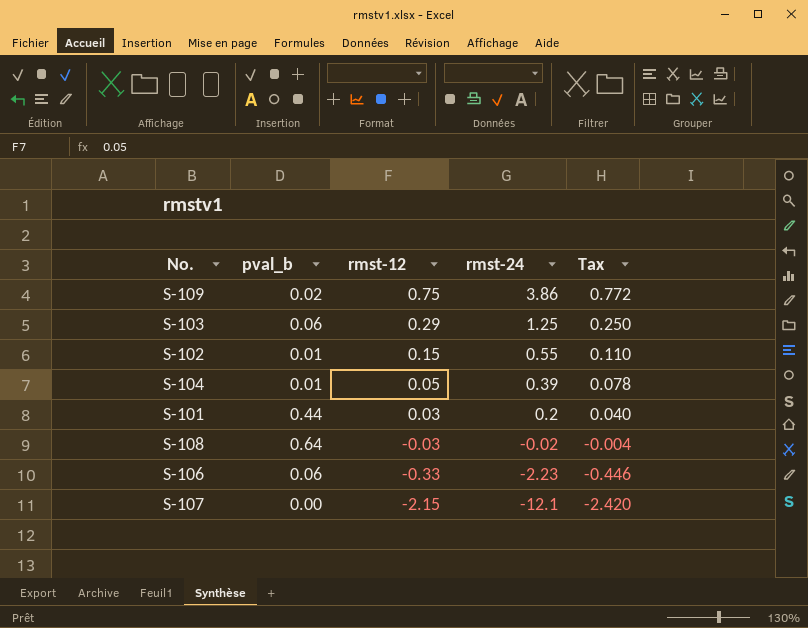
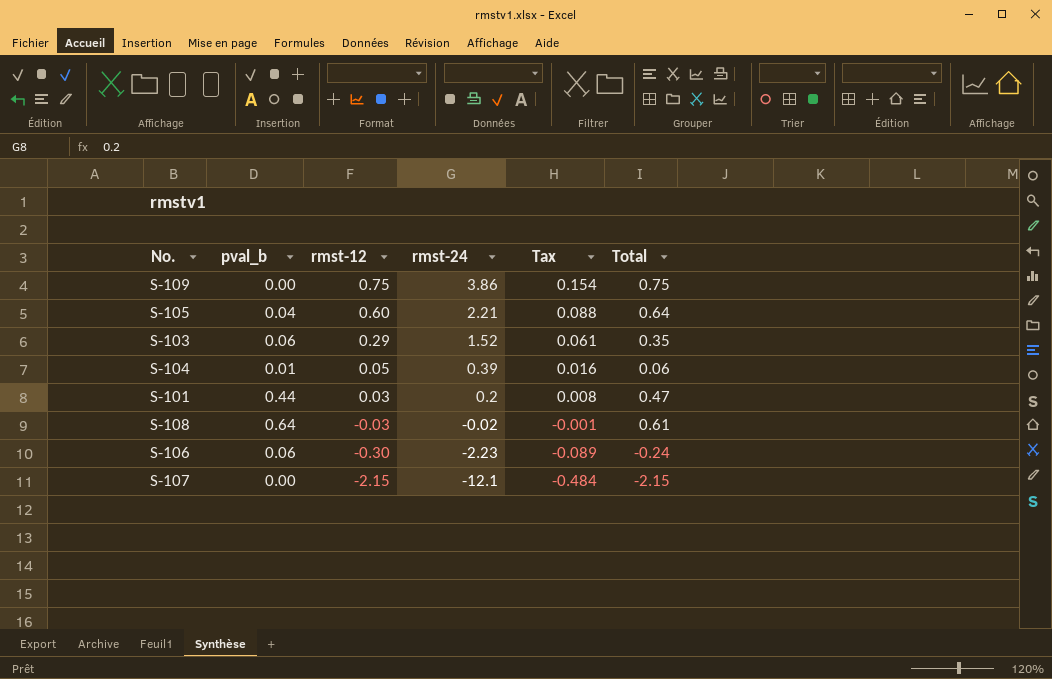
column Tax | formula: [rmst-24] * 0.2 -> [rmst-24] * 0.04
column Total | formula: none -> [pval_b] + [rmst-12]
row S-102: 0.01 | 0.15 | 0.55 | 0.110 -> none
S-109 | pval_b: 0.02 -> 0.00
row S-105: none -> 0.04 | 0.60 | 2.21 | 0.088 | 0.64
S-103 | rmst-24: 1.25 -> 1.52
S-106 | rmst-12: -0.33 -> -0.30

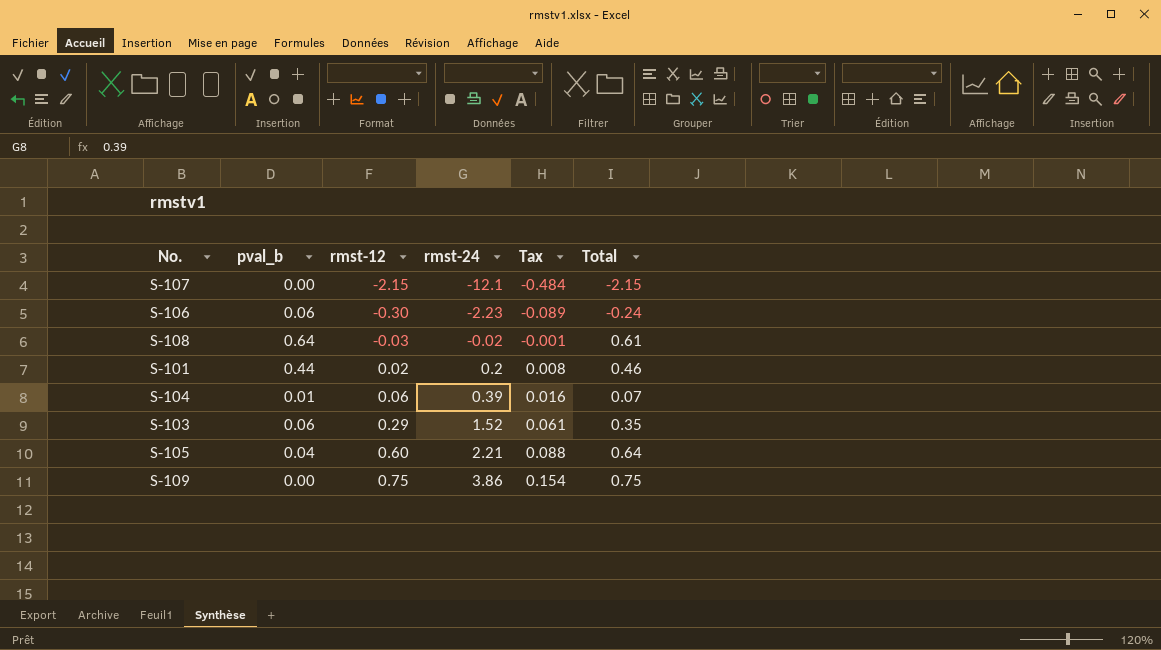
row order: rmst-12 descending -> rmst-12 ascending
S-101 | rmst-12: 0.03 -> 0.02
S-101 | Total: 0.47 -> 0.46
S-104 | rmst-12: 0.05 -> 0.06
S-104 | Total: 0.06 -> 0.07

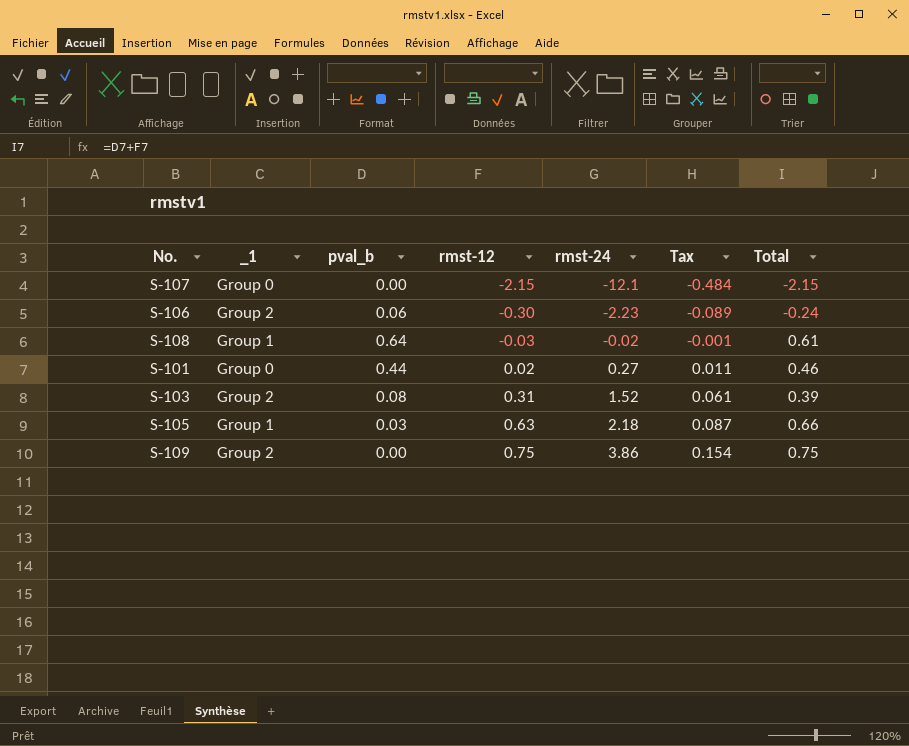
column _1 | position: none -> 2
row S-104: 0.01 | 0.06 | 0.39 | 0.016 | 0.07 -> none
S-101 | rmst-24: 0.2 -> 0.27
S-101 | Tax: 0.008 -> 0.011
S-103 | pval_b: 0.06 -> 0.08
S-103 | rmst-12: 0.29 -> 0.31
S-103 | Total: 0.35 -> 0.39
S-105 | pval_b: 0.04 -> 0.03
S-105 | rmst-12: 0.60 -> 0.63
S-105 | rmst-24: 2.21 -> 2.18
S-105 | Tax: 0.088 -> 0.087
S-105 | Total: 0.64 -> 0.66

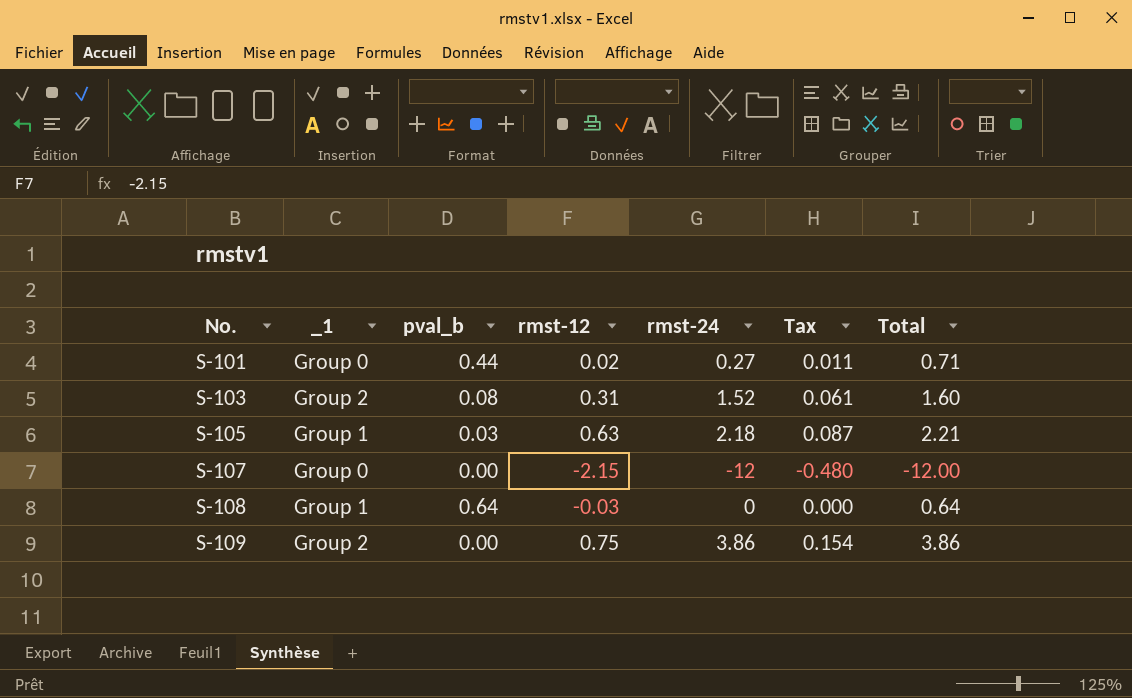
row order: rmst-12 ascending -> No. ascending
column Total | formula: [pval_b] + [rmst-12] -> [pval_b] + [rmst-24]
row S-106: Group 2 | 0.06 | -0.30 | -2.23 | -0.089 | -0.24 -> none
S-107 | rmst-24: -12.1 -> -12
S-107 | Tax: -0.484 -> -0.480
S-108 | rmst-24: -0.02 -> 0
S-108 | Tax: -0.001 -> 0.000

